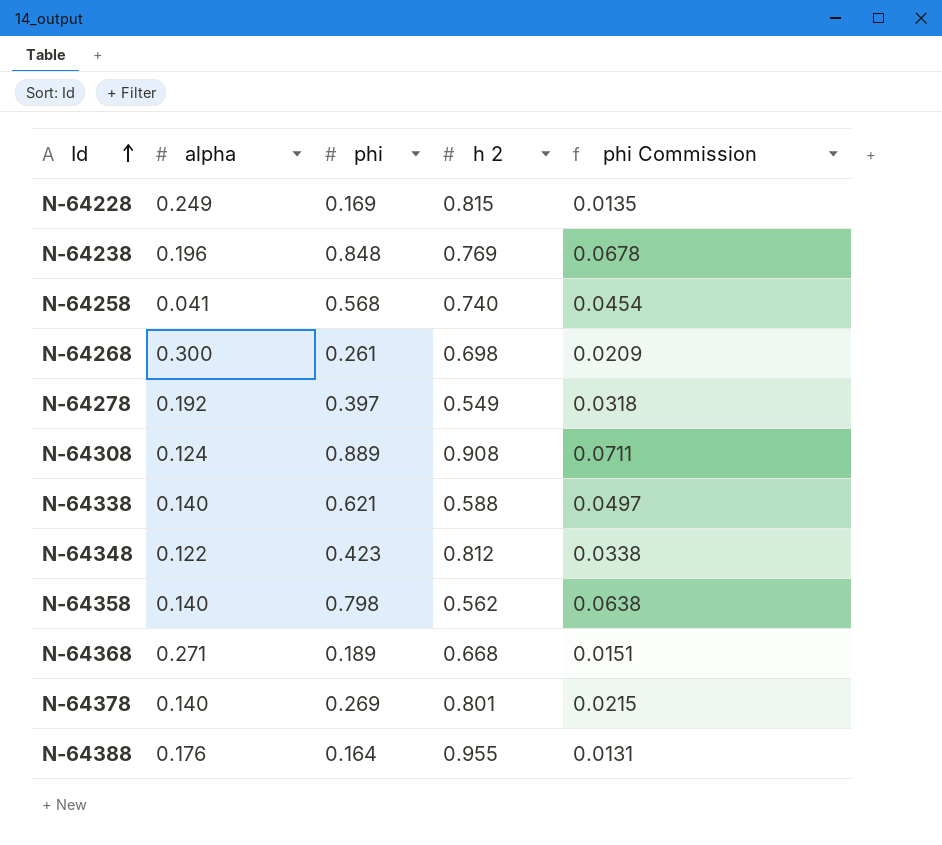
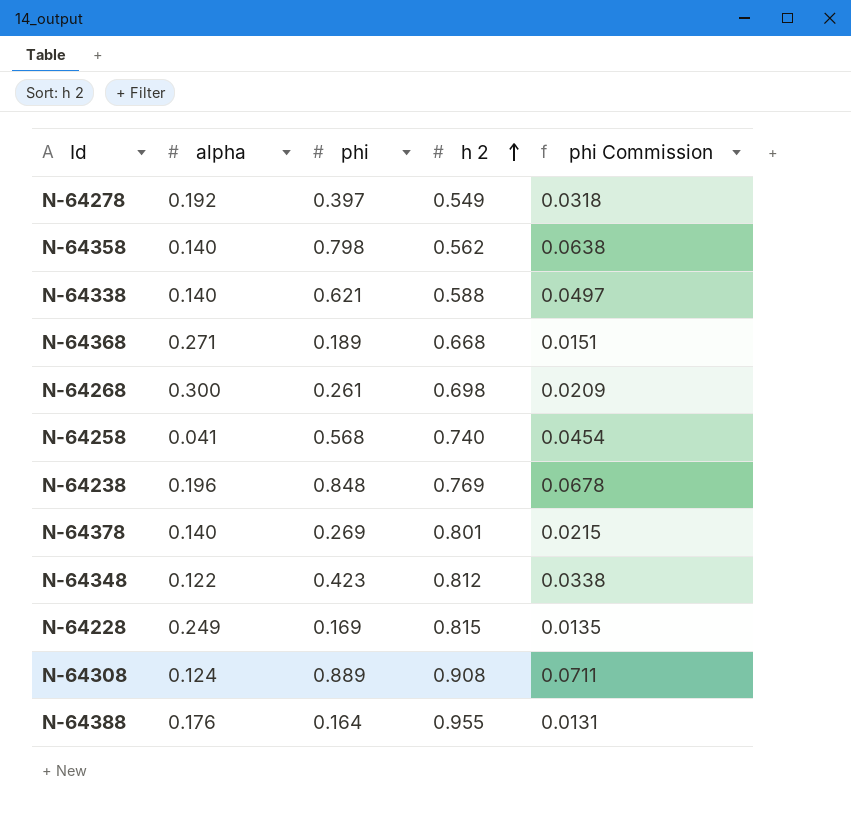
row order: Id ascending -> h 2 ascending

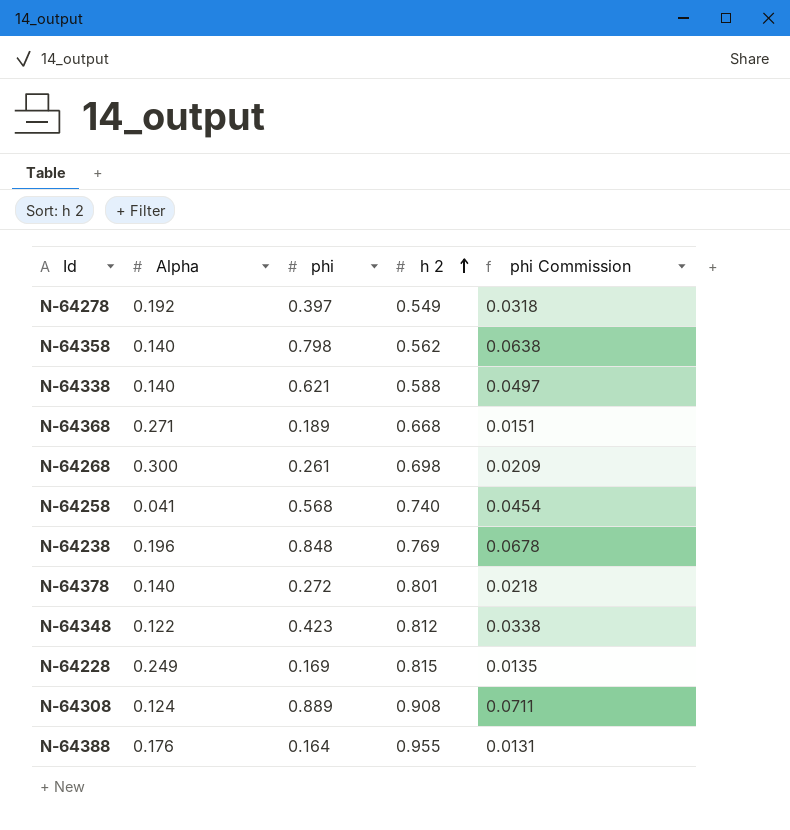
column name: alpha -> Alpha
N-64378 | phi: 0.269 -> 0.272
N-64378 | phi Commission: 0.0215 -> 0.0218

